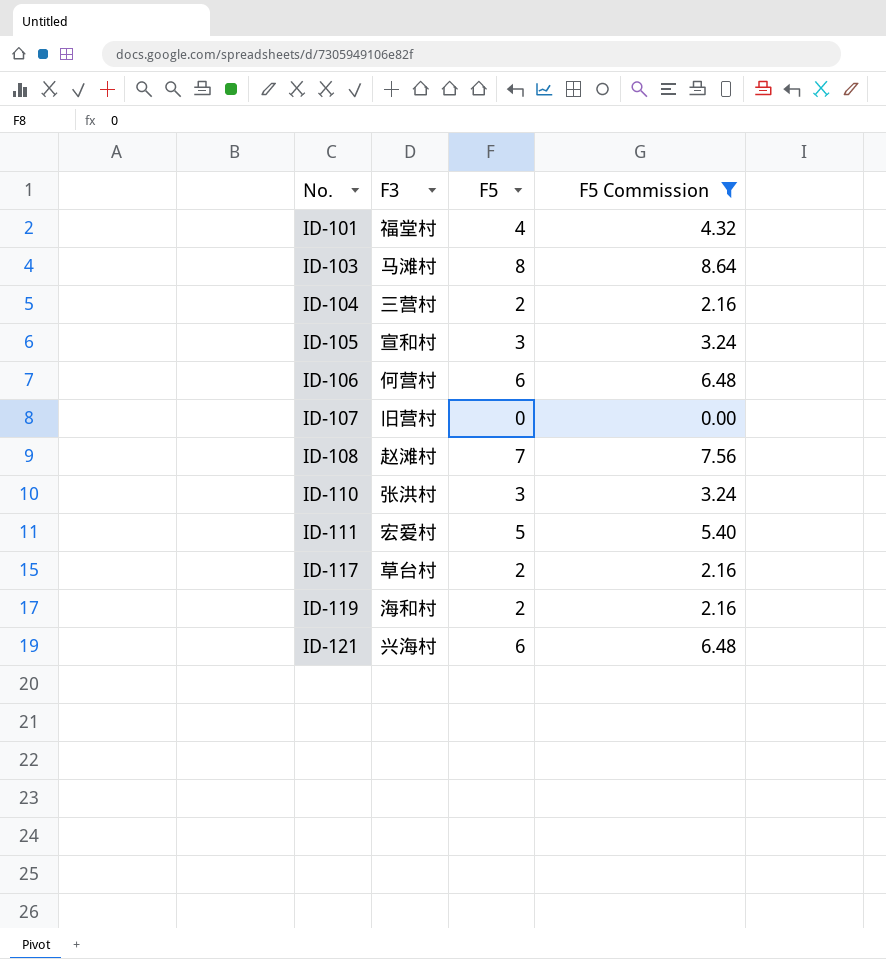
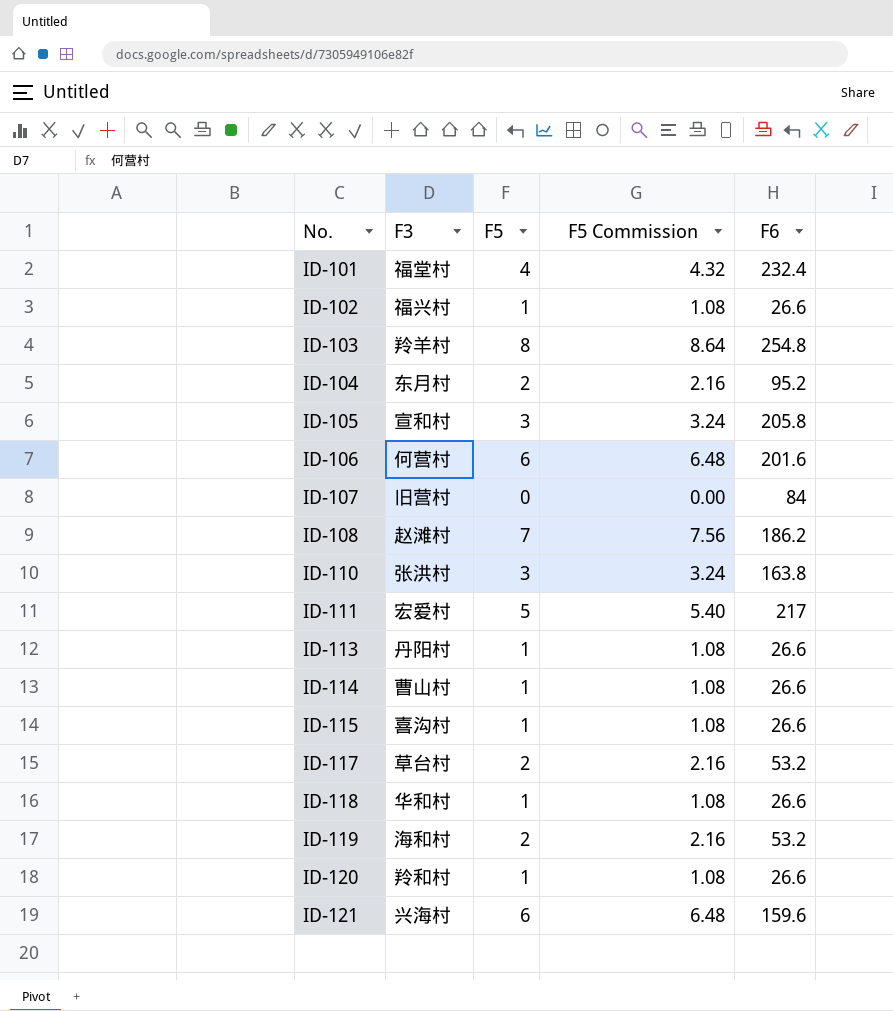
filter: F5 Commission != 1.08 -> none
column F6 | position: none -> 5
ID-103 | F3: 马滩村 -> 羚羊村
ID-104 | F3: 三营村 -> 东月村

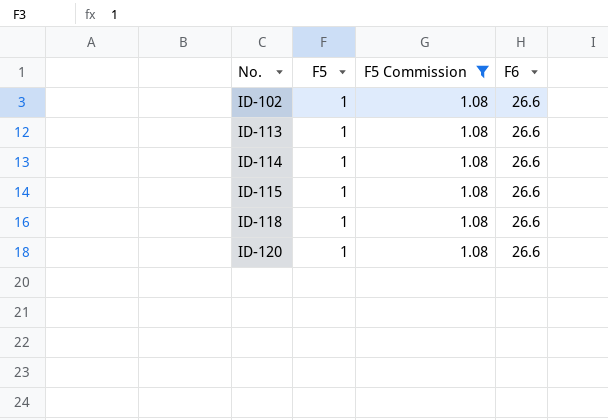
filter: none -> F5 Commission = 1.08
column F3 | position: 2 -> none

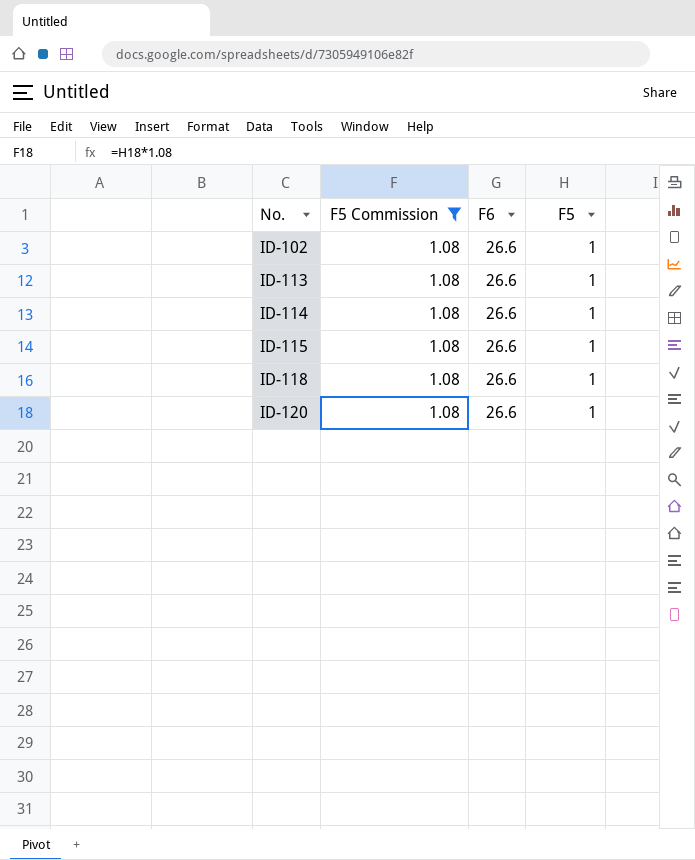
column F5 | position: 2 -> 4

